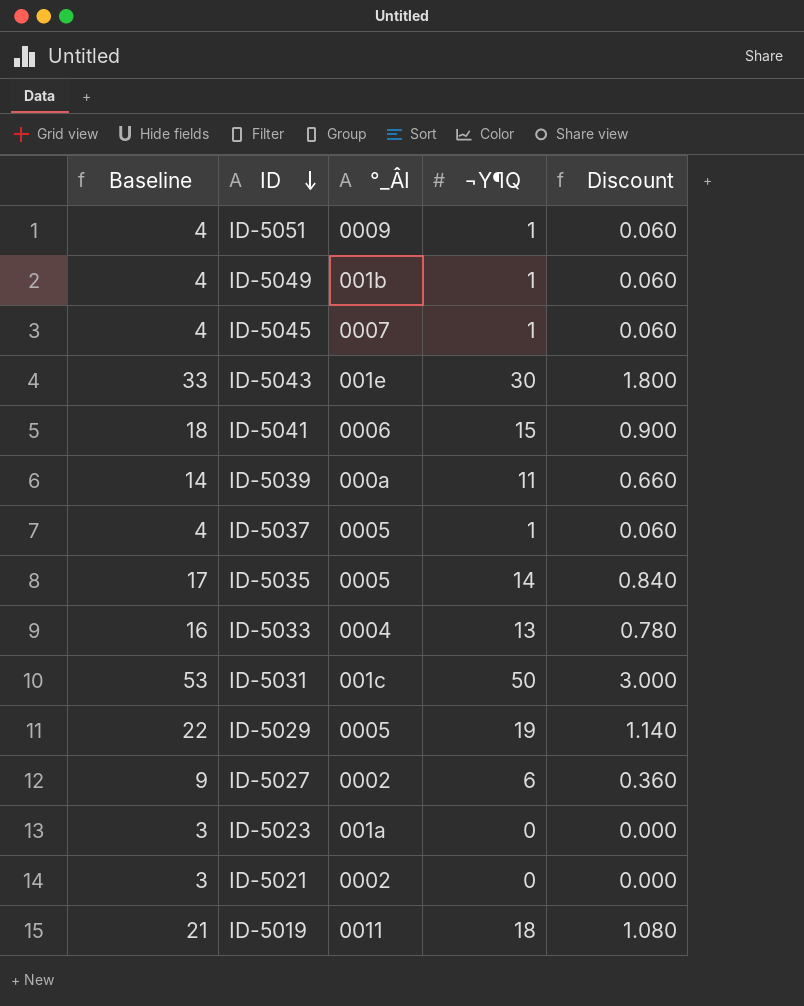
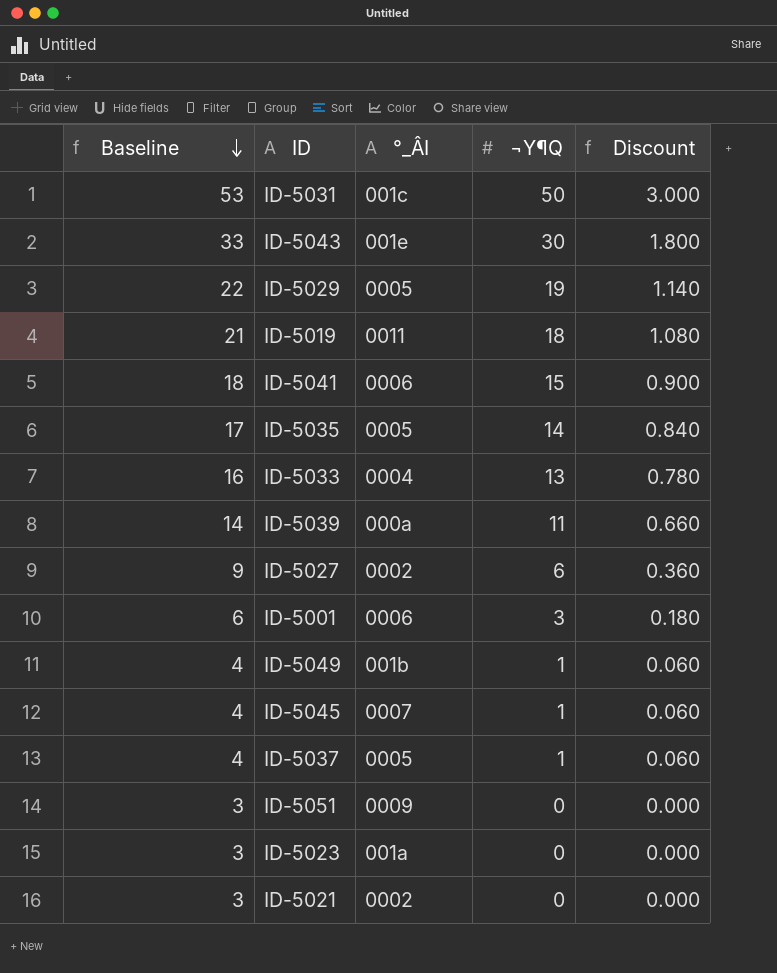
row order: ID descending -> Baseline descending
row ID-5001: none -> 6 | 0006 | 3 | 0.180
ID-5051 | Baseline: 4 -> 3
ID-5051 | ¬Y¶Q: 1 -> 0
ID-5051 | Discount: 0.060 -> 0.000

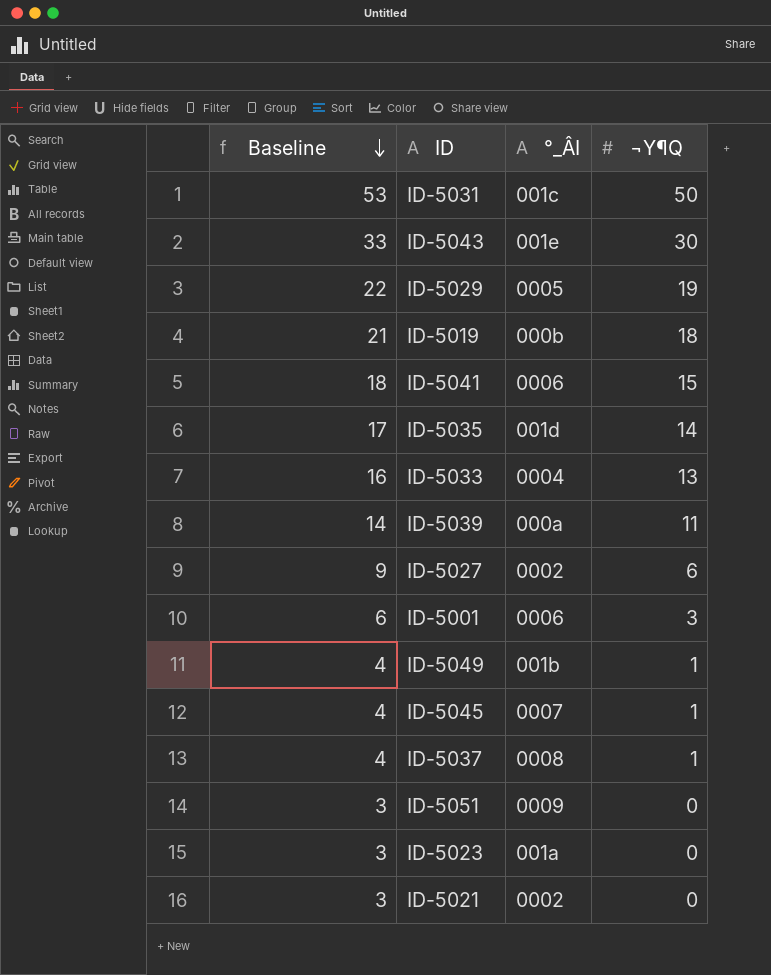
column Discount | formula: [¬Y¶Q] * 0.06 -> none
ID-5019 | °_ÂI: 0011 -> 000b
ID-5035 | °_ÂI: 0005 -> 001d
ID-5037 | °_ÂI: 0005 -> 0008

